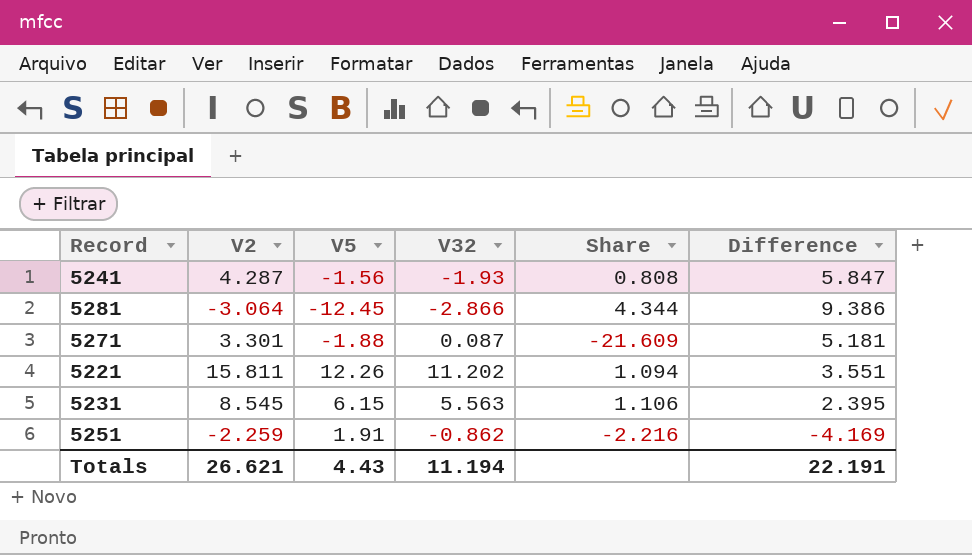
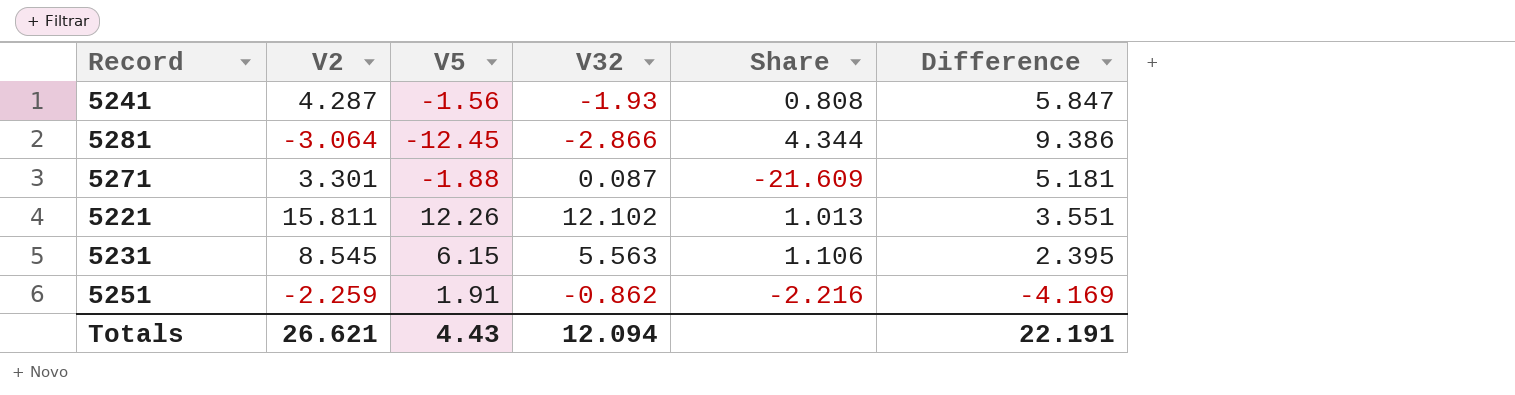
5221 | V32: 11.202 -> 12.102
5221 | Share: 1.094 -> 1.013
Totals | V32: 11.194 -> 12.094

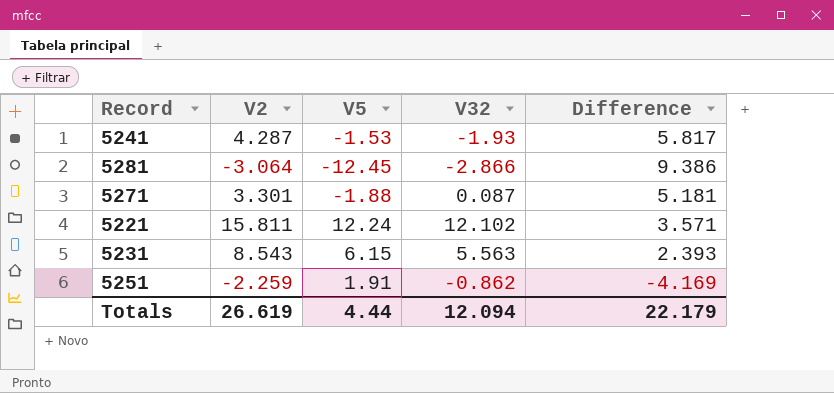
column Share | formula: [V5] / [V32] -> none
5241 | V5: -1.56 -> -1.53
5241 | Difference: 5.847 -> 5.817
5221 | V5: 12.26 -> 12.24
5221 | Difference: 3.551 -> 3.571
5231 | V2: 8.545 -> 8.543
5231 | Difference: 2.395 -> 2.393
Totals | V2: 26.621 -> 26.619
Totals | V5: 4.43 -> 4.44
Totals | Difference: 22.191 -> 22.179

